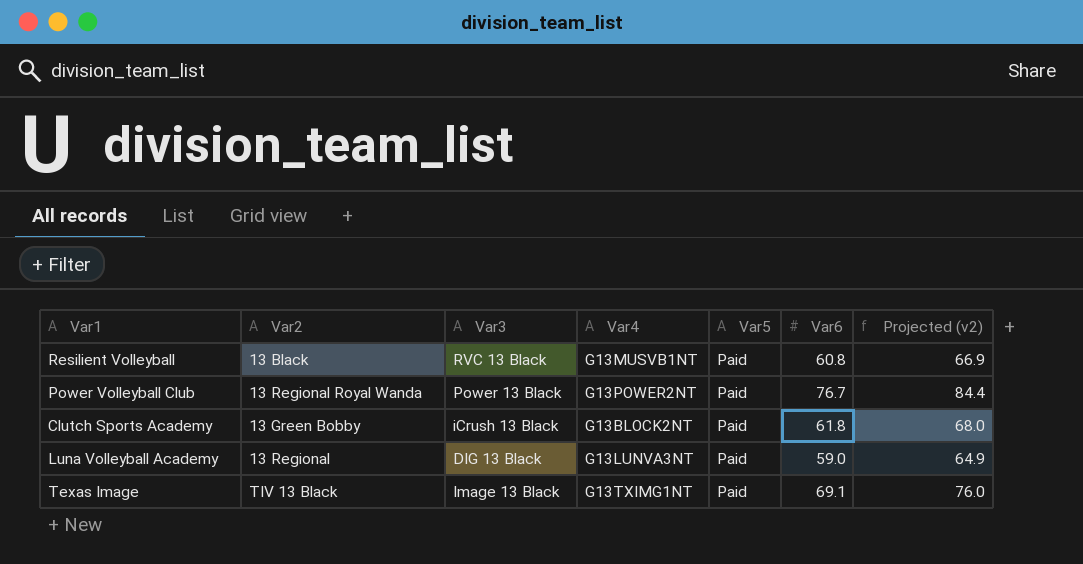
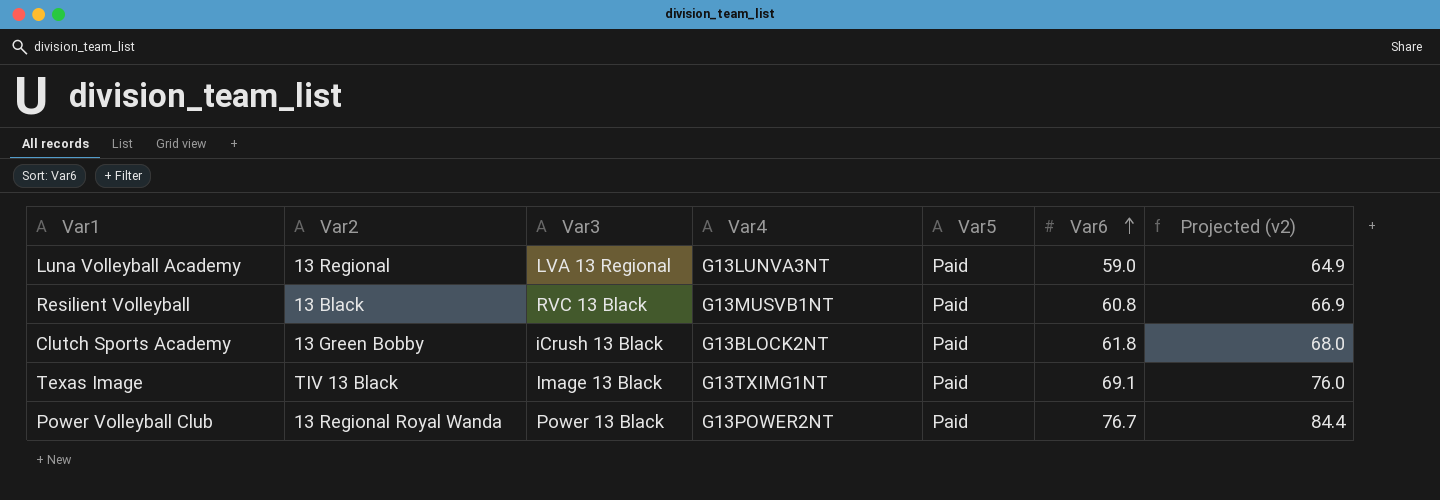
row order: none -> Var6 ascending
Luna Volleyball Academy | Var3: DIG 13 Black -> LVA 13 Regional

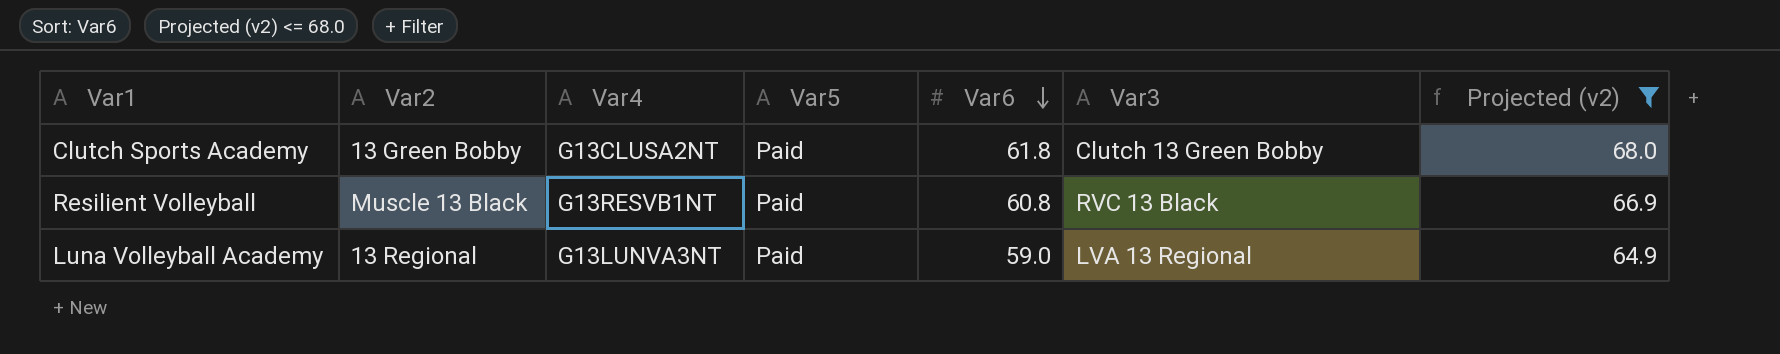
filter: none -> Projected (v2) <= 68.0
row order: Var6 ascending -> Var6 descending
column Var3 | position: 3 -> 6
Clutch Sports Academy | Var4: G13BLOCK2NT -> G13CLUSA2NT
Clutch Sports Academy | Var3: iCrush 13 Black -> Clutch 13 Green Bobby
Resilient Volleyball | Var2: 13 Black -> Muscle 13 Black
Resilient Volleyball | Var4: G13MUSVB1NT -> G13RESVB1NT

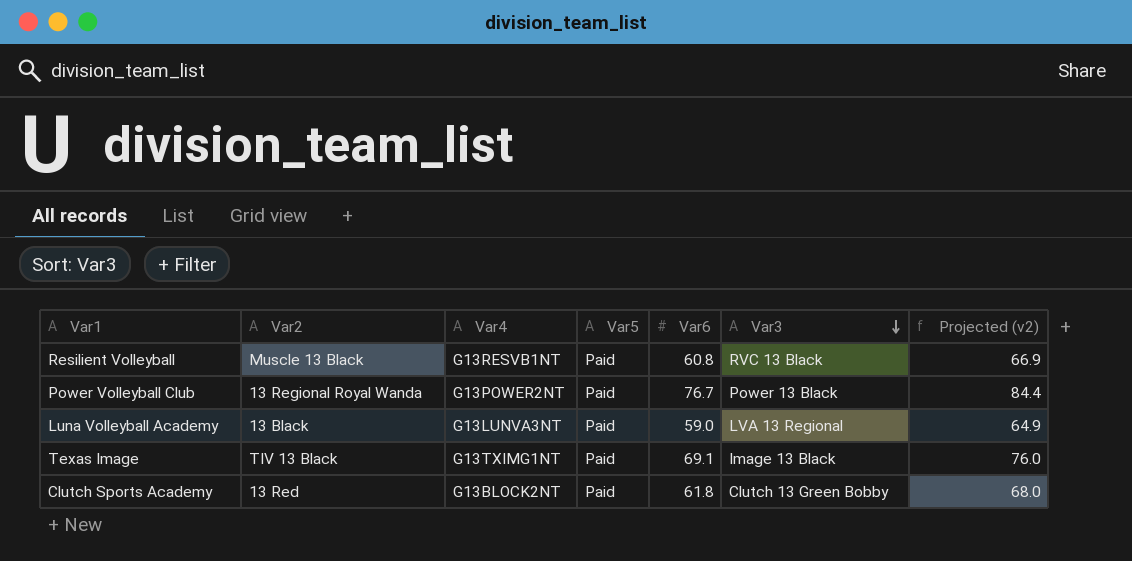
filter: Projected (v2) <= 68.0 -> none
row order: Var6 descending -> Var3 descending
Luna Volleyball Academy | Var2: 13 Regional -> 13 Black
Clutch Sports Academy | Var2: 13 Green Bobby -> 13 Red
Clutch Sports Academy | Var4: G13CLUSA2NT -> G13BLOCK2NT

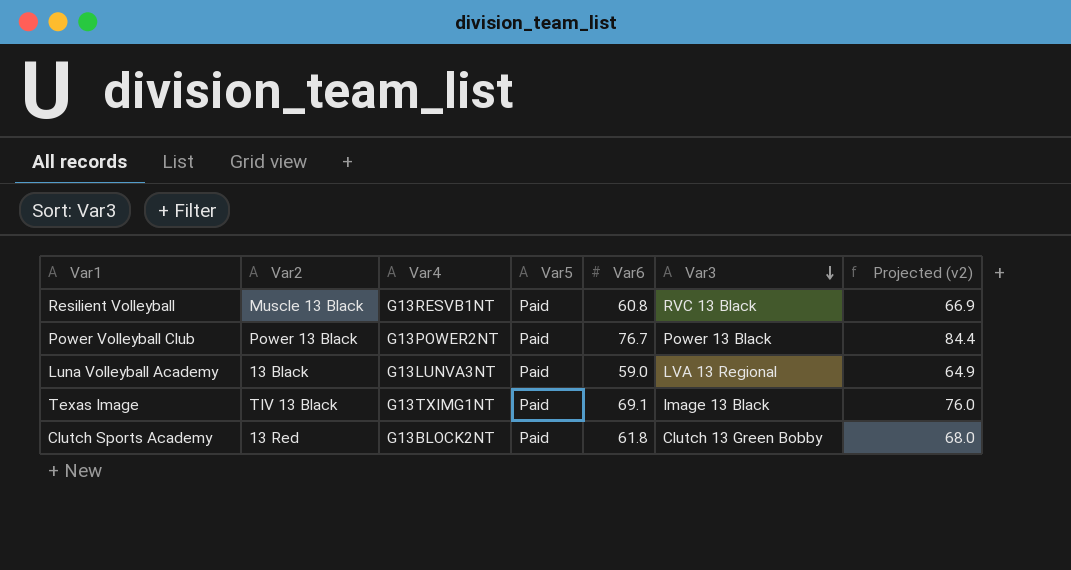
Power Volleyball Club | Var2: 13 Regional Royal Wanda -> Power 13 Black

